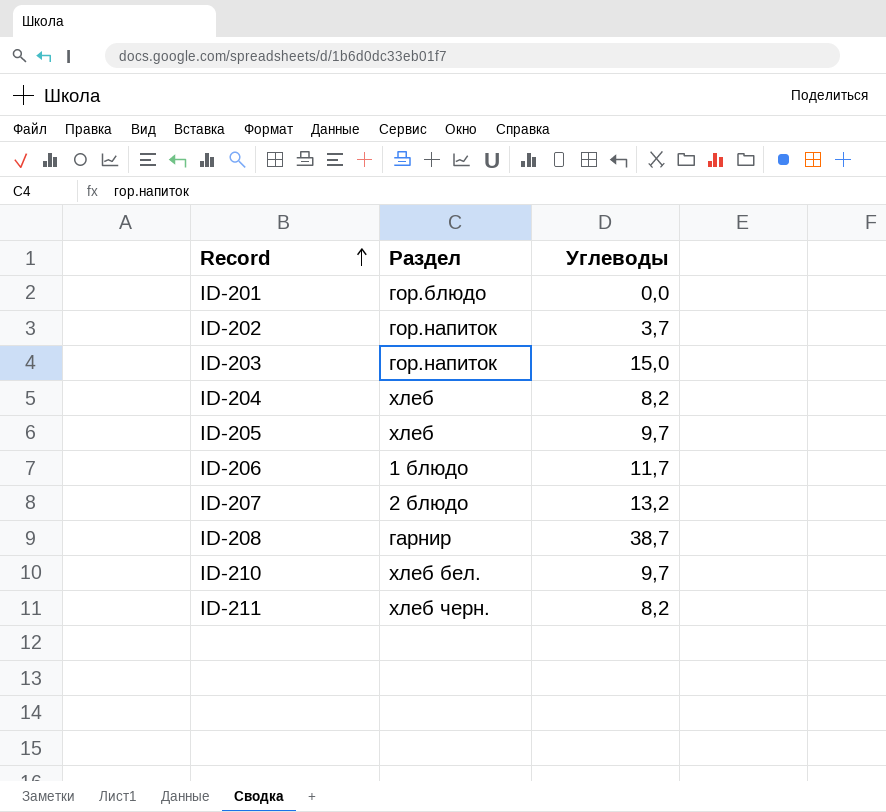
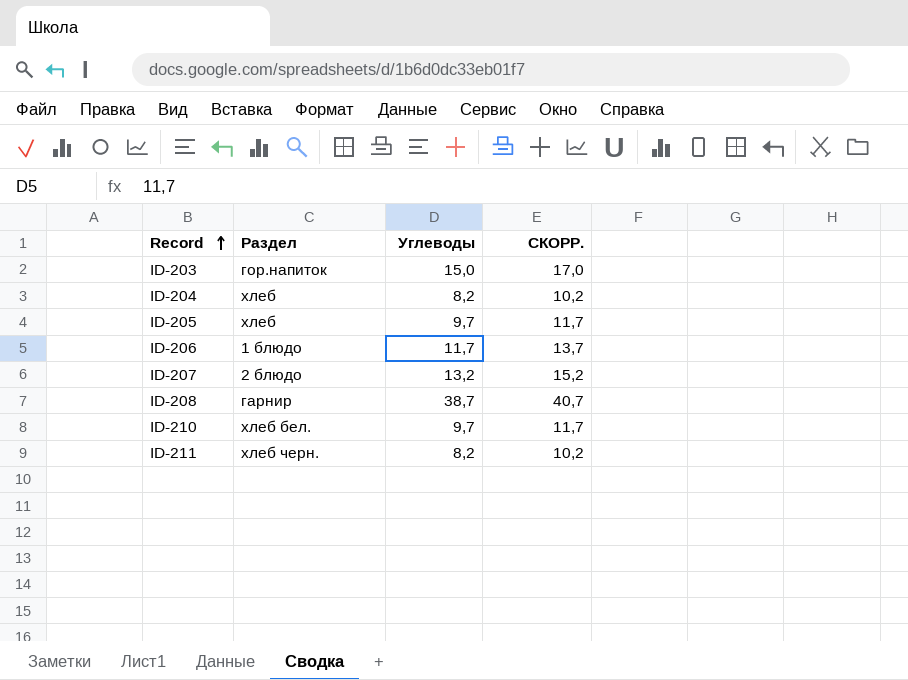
column СКОРР. | formula: none -> [Углеводы] + 2
row ID-201: гор.блюдо | 0,0 -> none
row ID-202: гор.напиток | 3,7 -> none

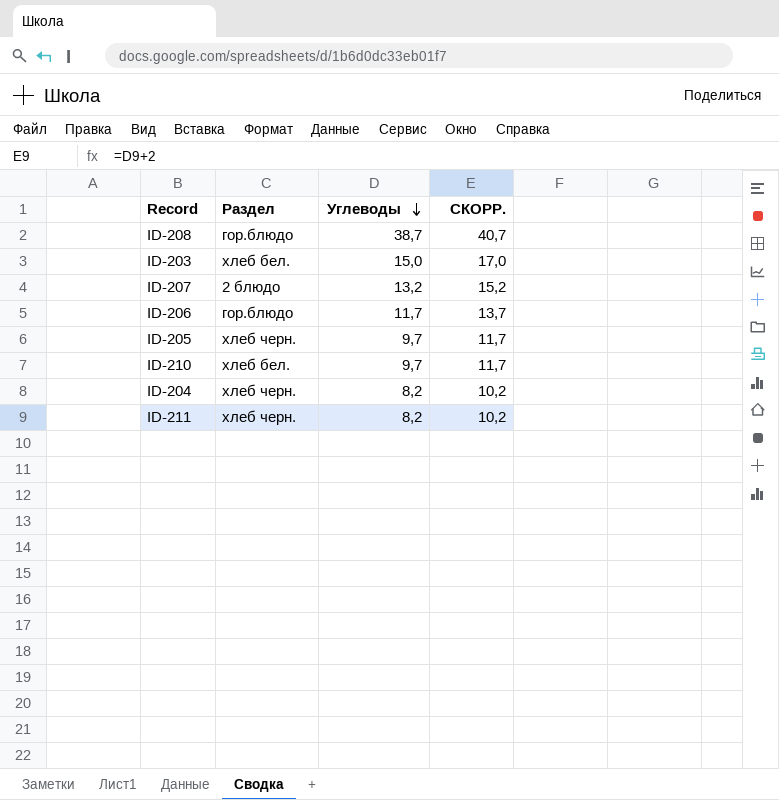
row order: Record ascending -> Углеводы descending
ID-208 | Раздел: гарнир -> гор.блюдо
ID-203 | Раздел: гор.напиток -> хлеб бел.
ID-206 | Раздел: 1 блюдо -> гор.блюдо
ID-205 | Раздел: хлеб -> хлеб черн.
ID-204 | Раздел: хлеб -> хлеб черн.

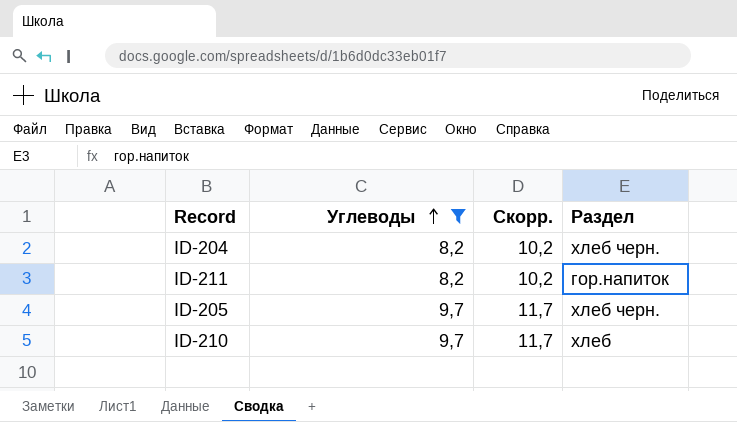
filter: none -> Углеводы <= 9,7
row order: Углеводы descending -> Углеводы ascending
column name: СКОРР. -> Скорр.
column Раздел | position: 2 -> 4
ID-211 | Раздел: хлеб черн. -> гор.напиток
ID-210 | Раздел: хлеб бел. -> хлеб

